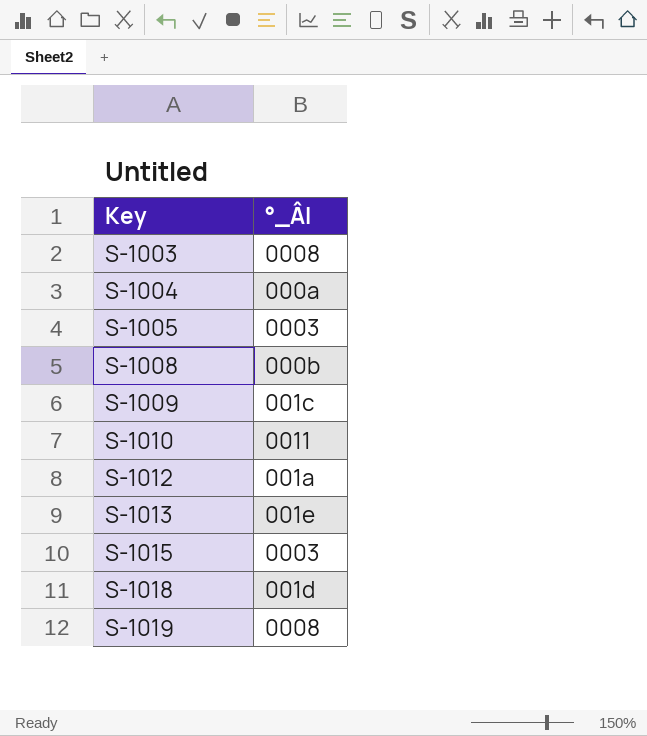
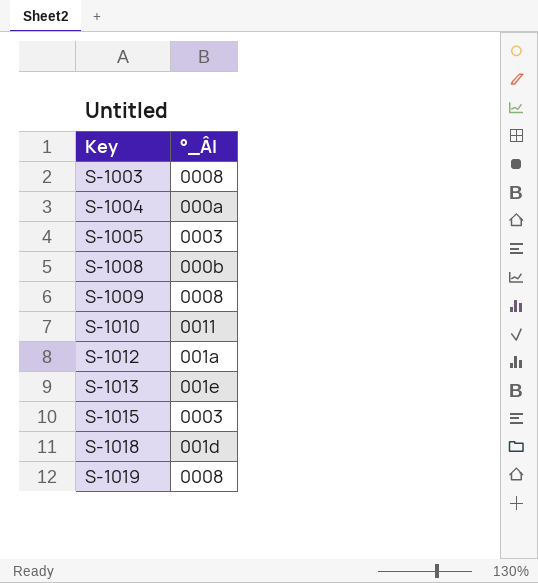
S-1009 | °_ÂI: 001c -> 0008

